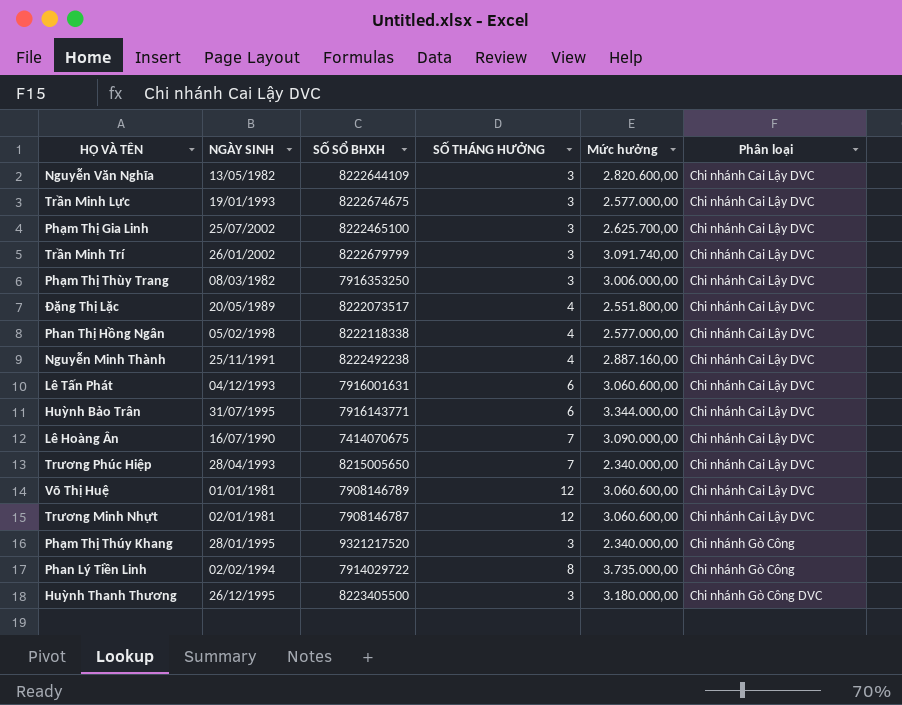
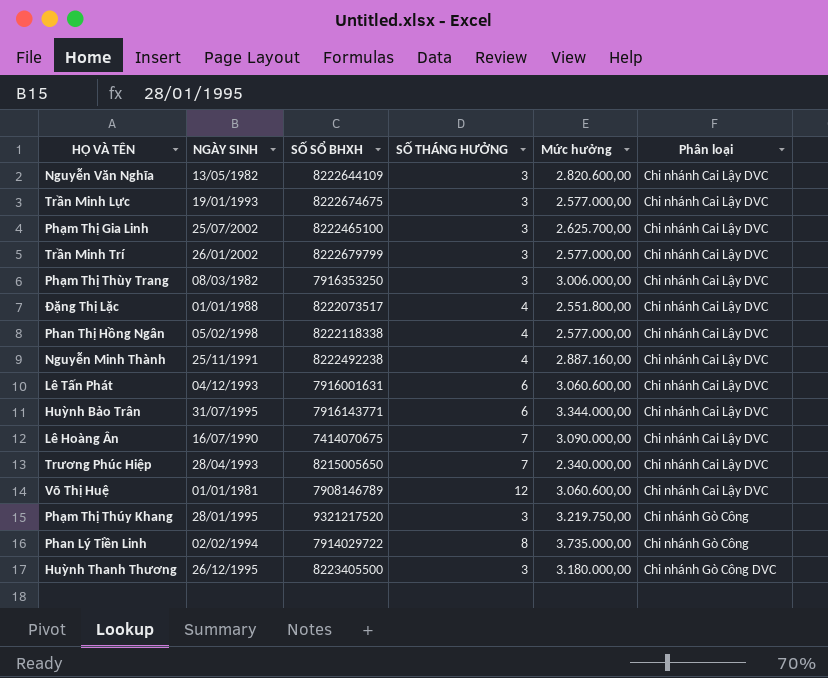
row Trương Minh Nhựt: 02/01/1981 | 7908146787 | 12 | 3.060.600,00 | Chi nhánh Cai Lậy DVC -> none
Trần Minh Trí | Mức hưởng: 3.091.740,00 -> 2.577.000,00
Đặng Thị Lặc | NGÀY SINH: 20/05/1989 -> 01/01/1988
Phạm Thị Thúy Khang | Mức hưởng: 2.340.000,00 -> 3.219.750,00

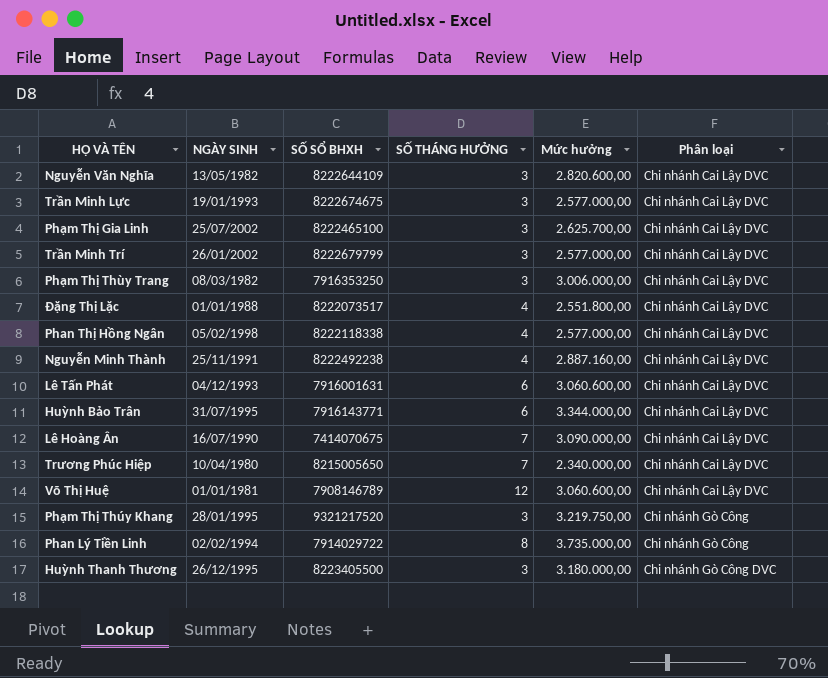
Trương Phúc Hiệp | NGÀY SINH: 28/04/1993 -> 10/04/1980

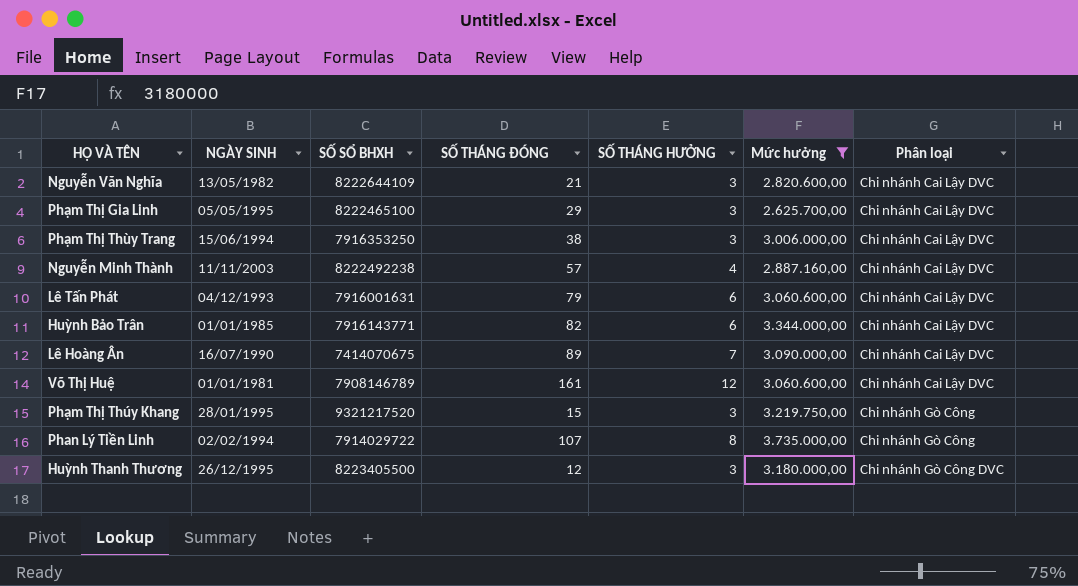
filter: none -> Mức hưởng >= 2.625.700,00
column SỐ THÁNG ĐÓNG | position: none -> 4
Phạm Thị Gia Linh | NGÀY SINH: 25/07/2002 -> 05/05/1995
Phạm Thị Thùy Trang | NGÀY SINH: 08/03/1982 -> 15/06/1994
Nguyễn Minh Thành | NGÀY SINH: 25/11/1991 -> 11/11/2003
Huỳnh Bảo Trân | NGÀY SINH: 31/07/1995 -> 01/01/1985

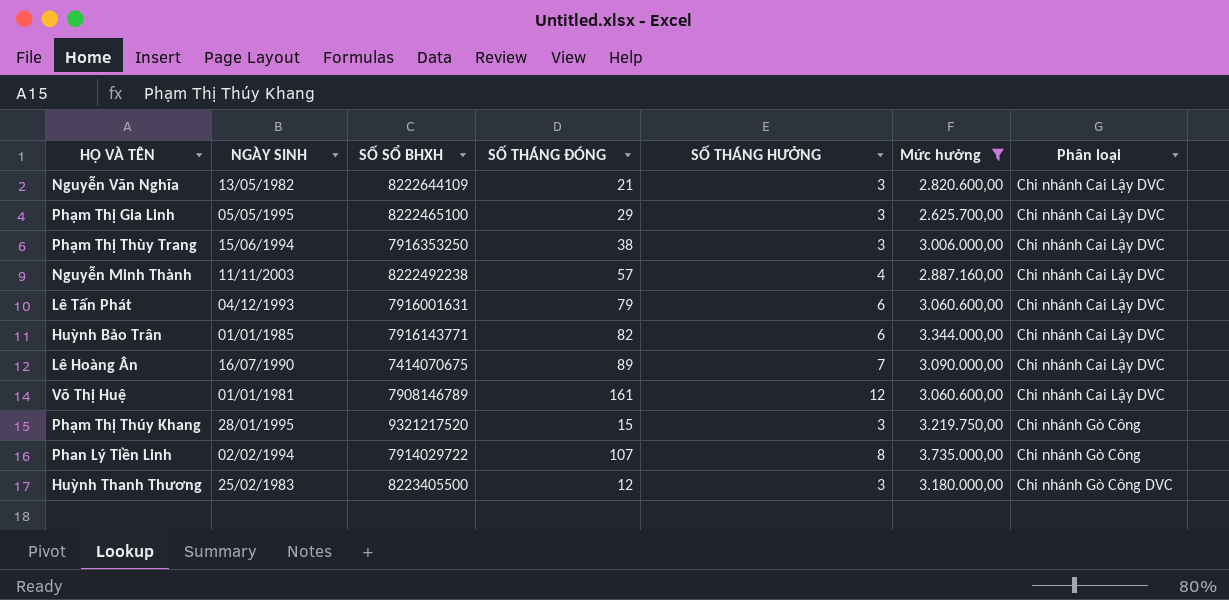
Huỳnh Thanh Thương | NGÀY SINH: 26/12/1995 -> 25/02/1983

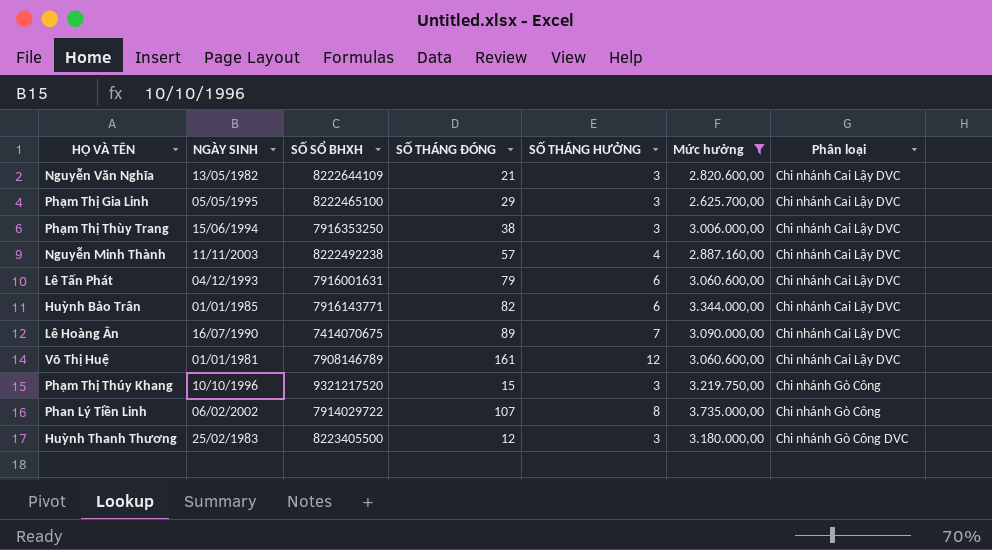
Phạm Thị Thúy Khang | NGÀY SINH: 28/01/1995 -> 10/10/1996
Phan Lý Tiền Linh | NGÀY SINH: 02/02/1994 -> 06/02/2002

